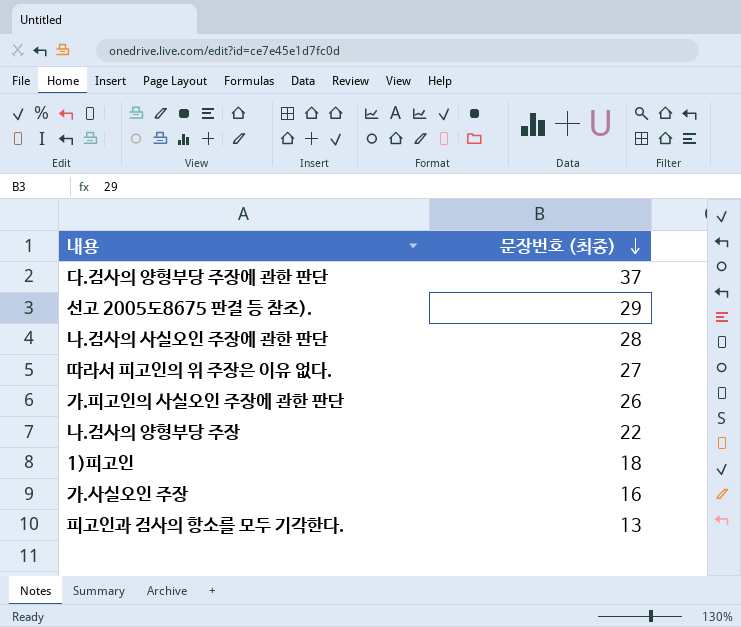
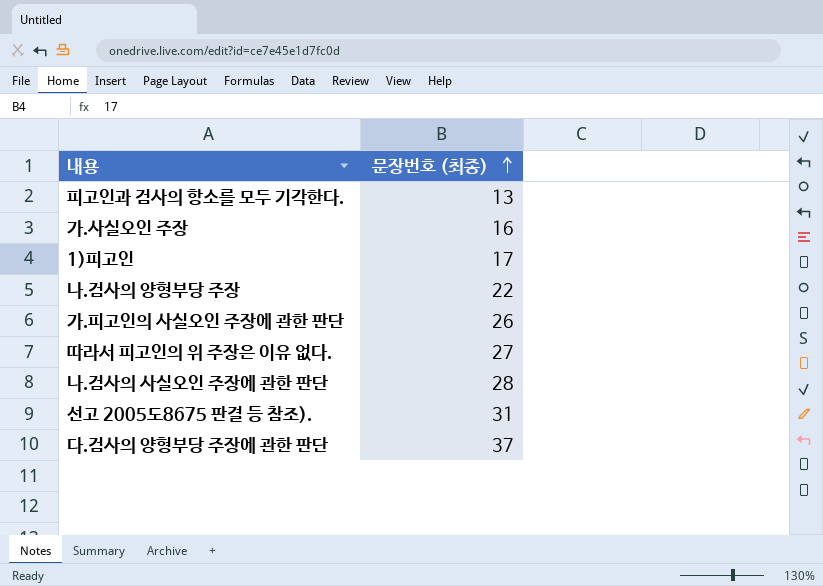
row order: 문장번호 (최종) descending -> 문장번호 (최종) ascending
1)피고인 | 문장번호 (최종): 18 -> 17
선고 2005도8675 판결 등 참조). | 문장번호 (최종): 29 -> 31

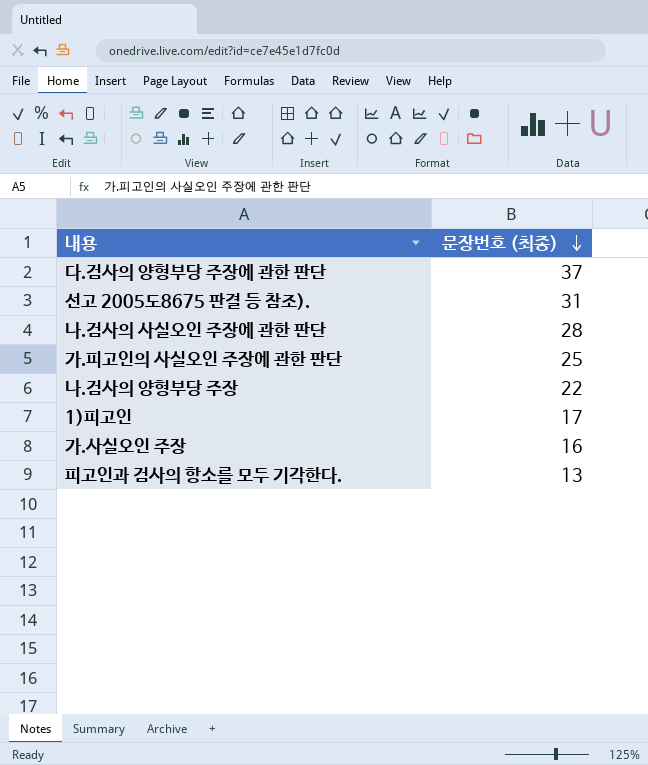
row order: 문장번호 (최종) ascending -> 문장번호 (최종) descending
row 따라서 피고인의 위 주장은 이유 없다.: 27 -> none
가.피고인의 사실오인 주장에 관한 판단 | 문장번호 (최종): 26 -> 25

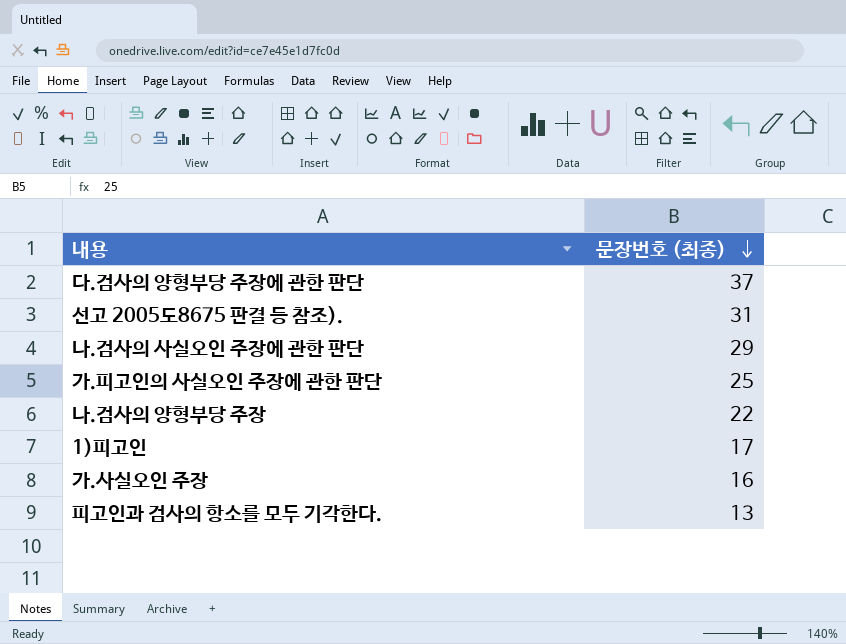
나.검사의 사실오인 주장에 관한 판단 | 문장번호 (최종): 28 -> 29

